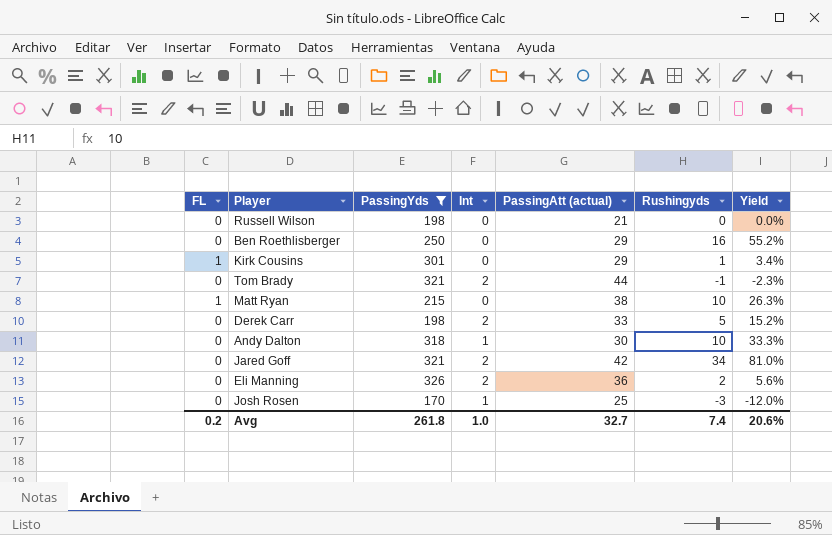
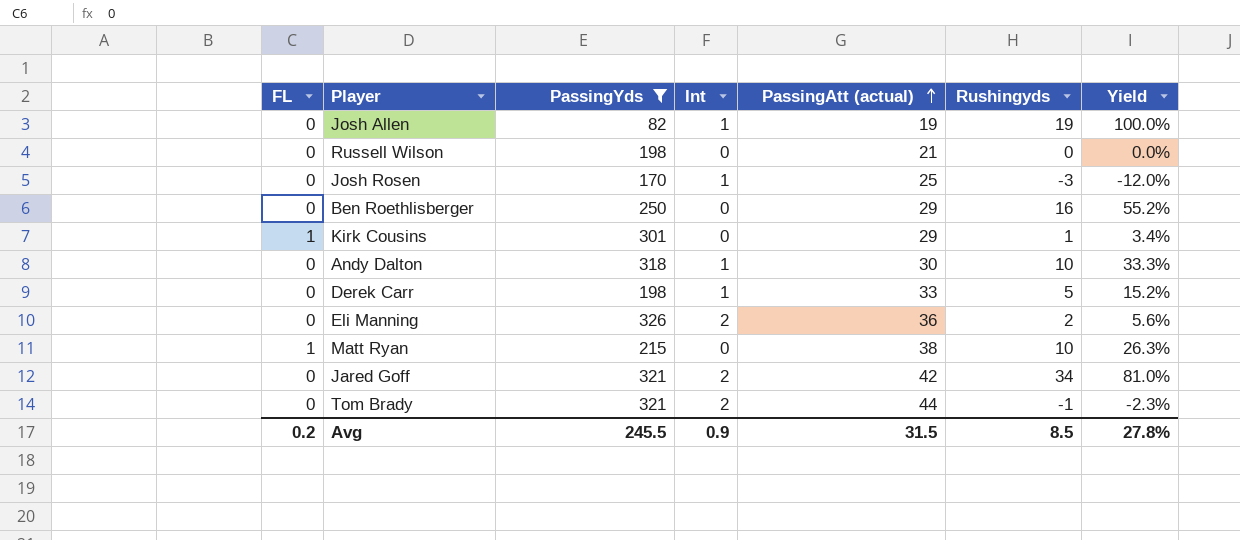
row order: none -> PassingAtt (actual) ascending
row Josh Allen: none -> 0 | 82 | 1 | 19 | 19 | 100.0%
Derek Carr | Int: 2 -> 1
Avg | PassingYds: 261.8 -> 245.5
Avg | Int: 1.0 -> 0.9
Avg | PassingAtt (actual): 32.7 -> 31.5
Avg | Rushingyds: 7.4 -> 8.5
Avg | Yield: 20.6% -> 27.8%

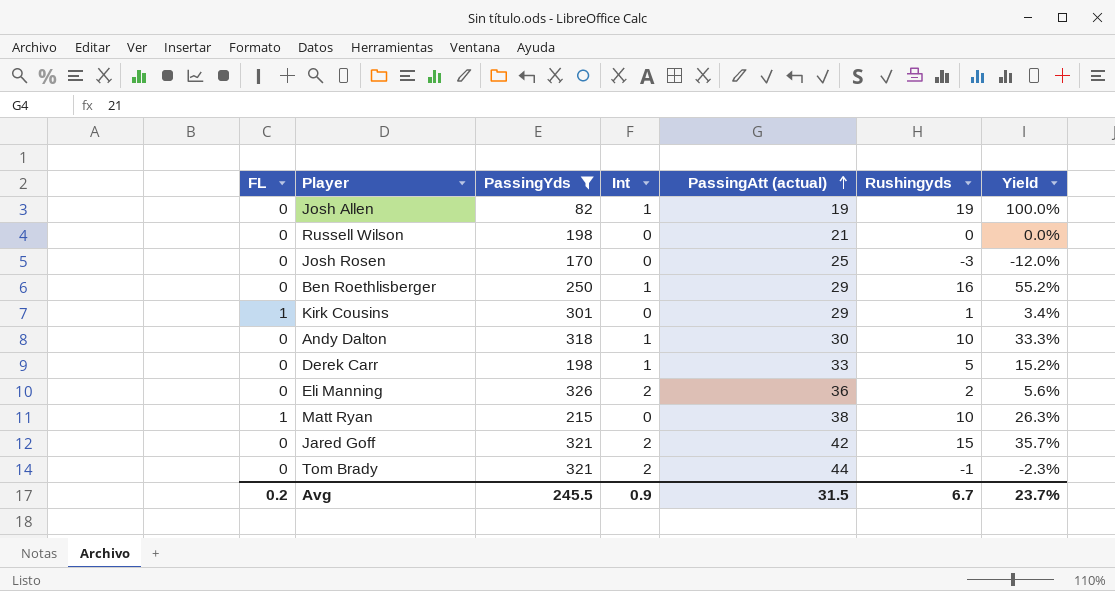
Josh Rosen | Int: 1 -> 0
Ben Roethlisberger | Int: 0 -> 1
Jared Goff | Rushingyds: 34 -> 15
Jared Goff | Yield: 81.0% -> 35.7%
Avg | Rushingyds: 8.5 -> 6.7
Avg | Yield: 27.8% -> 23.7%

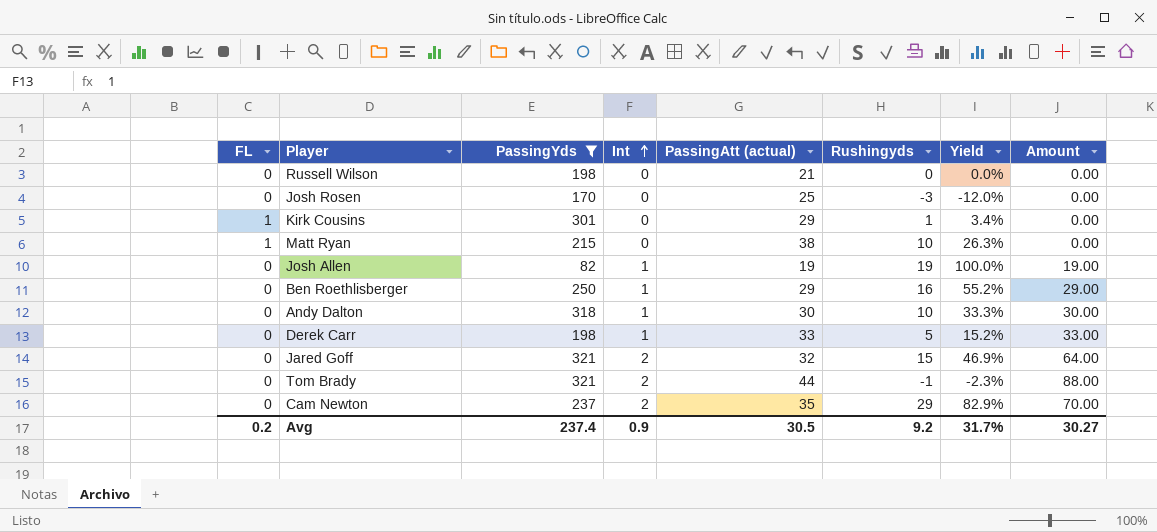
row order: PassingAtt (actual) ascending -> Int ascending
column Amount | formula: none -> [Int] * [PassingAtt (actual)]
row Eli Manning: 0 | 326 | 2 | 36 | 2 | 5.6% -> none
Jared Goff | PassingAtt (actual): 42 -> 32
Jared Goff | Yield: 35.7% -> 46.9%
row Cam Newton: none -> 0 | 237 | 2 | 35 | 29 | 82.9% | 70.00
Avg | PassingYds: 245.5 -> 237.4
Avg | PassingAtt (actual): 31.5 -> 30.5
Avg | Rushingyds: 6.7 -> 9.2
Avg | Yield: 23.7% -> 31.7%

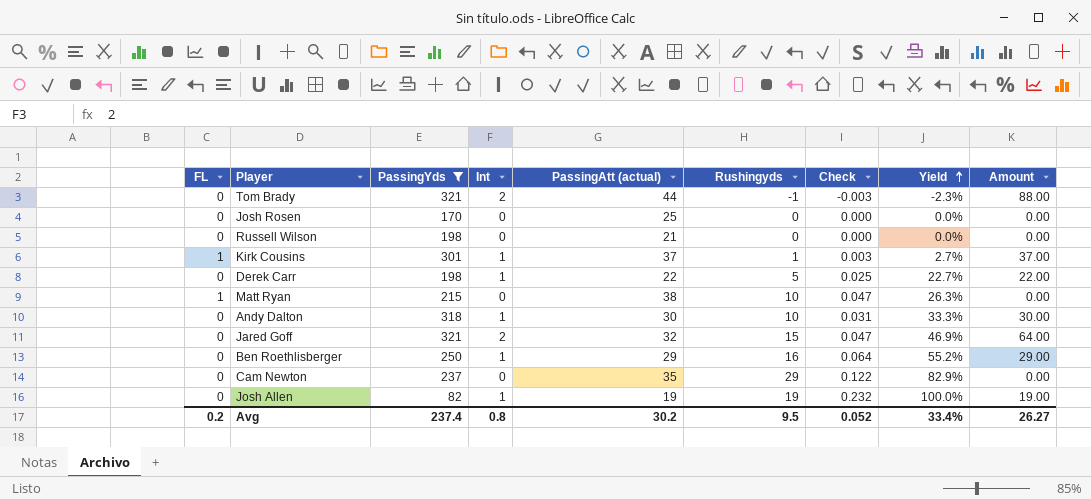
row order: Int ascending -> Yield ascending
column Check | formula: none -> [Rushingyds] / [PassingYds]
Josh Rosen | Rushingyds: -3 -> 0
Josh Rosen | Yield: -12.0% -> 0.0%
Kirk Cousins | Int: 0 -> 1
Kirk Cousins | PassingAtt (actual): 29 -> 37
Kirk Cousins | Yield: 3.4% -> 2.7%
Kirk Cousins | Amount: 0.00 -> 37.00
Derek Carr | PassingAtt (actual): 33 -> 22
Derek Carr | Yield: 15.2% -> 22.7%
Derek Carr | Amount: 33.00 -> 22.00
Cam Newton | Int: 2 -> 0
Cam Newton | Amount: 70.00 -> 0.00
Avg | Int: 0.9 -> 0.8
Avg | PassingAtt (actual): 30.5 -> 30.2
Avg | Rushingyds: 9.2 -> 9.5
Avg | Yield: 31.7% -> 33.4%
Avg | Amount: 30.27 -> 26.27

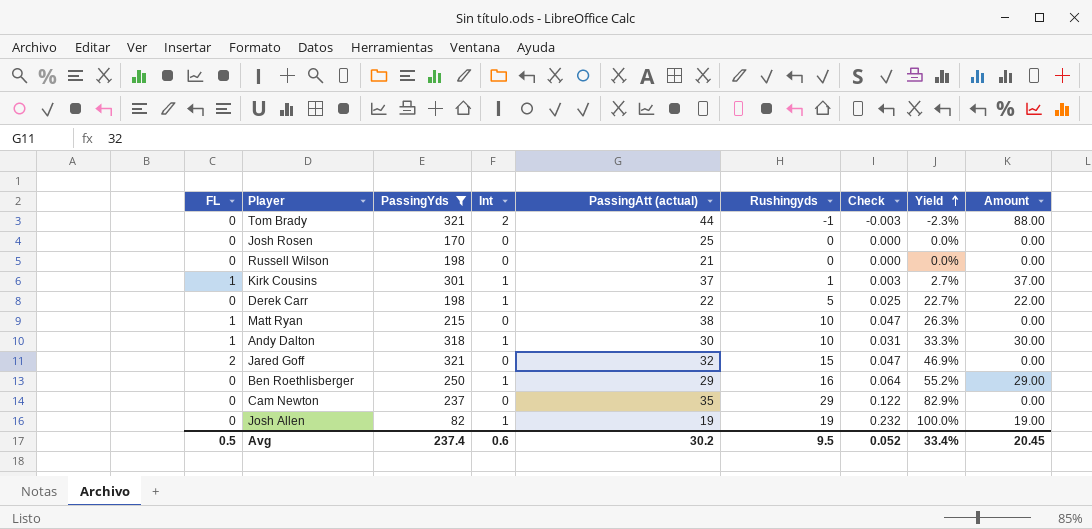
Andy Dalton | FL: 0 -> 1
Jared Goff | FL: 0 -> 2
Jared Goff | Int: 2 -> 0
Jared Goff | Amount: 64.00 -> 0.00
Avg | FL: 0.2 -> 0.5
Avg | Int: 0.8 -> 0.6
Avg | Amount: 26.27 -> 20.45

